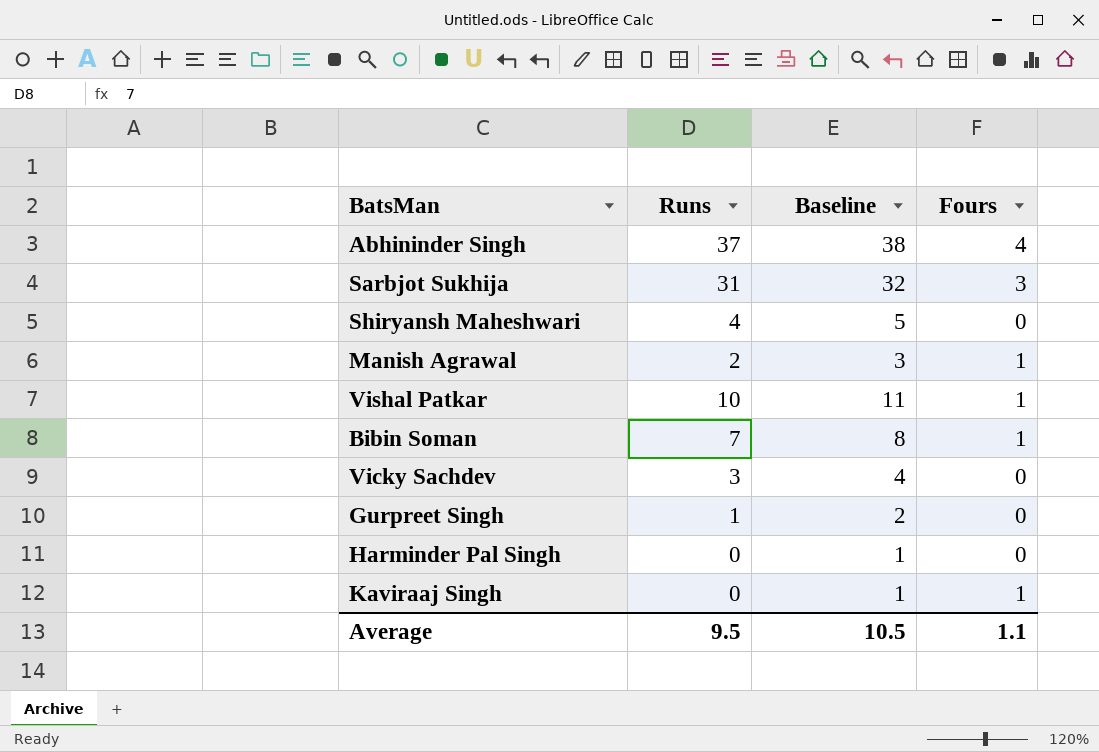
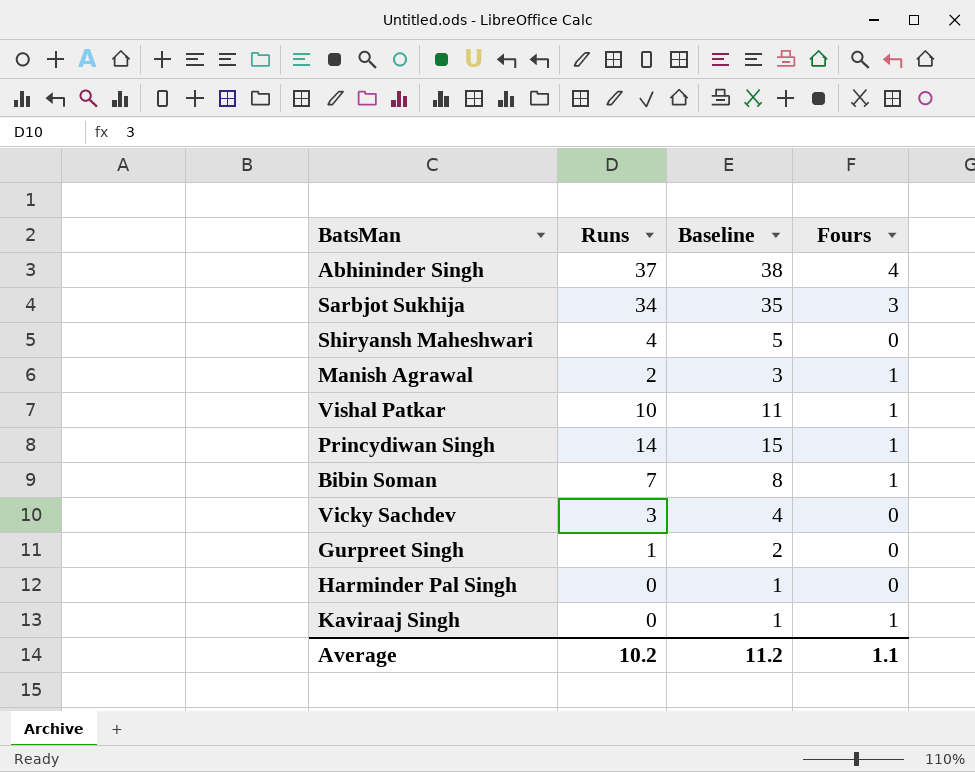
Sarbjot Sukhija | Runs: 31 -> 34
Sarbjot Sukhija | Baseline: 32 -> 35
row Princydiwan Singh: none -> 14 | 15 | 1
Average | Runs: 9.5 -> 10.2
Average | Baseline: 10.5 -> 11.2

